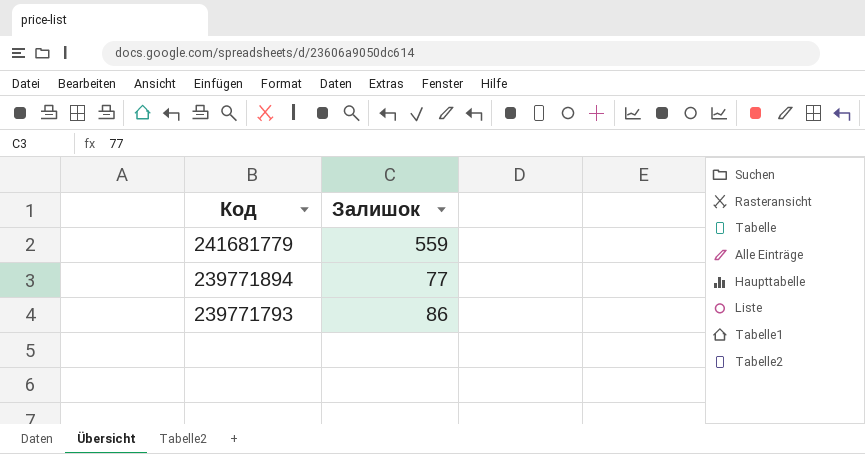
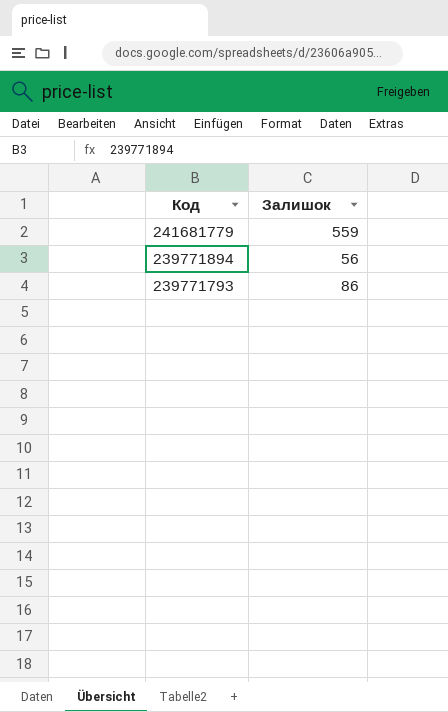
239771894 | Залишок: 77 -> 56

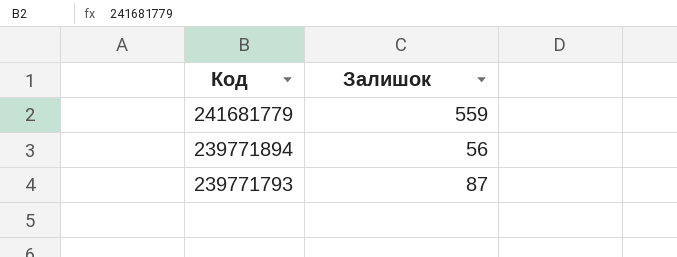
239771793 | Залишок: 86 -> 87

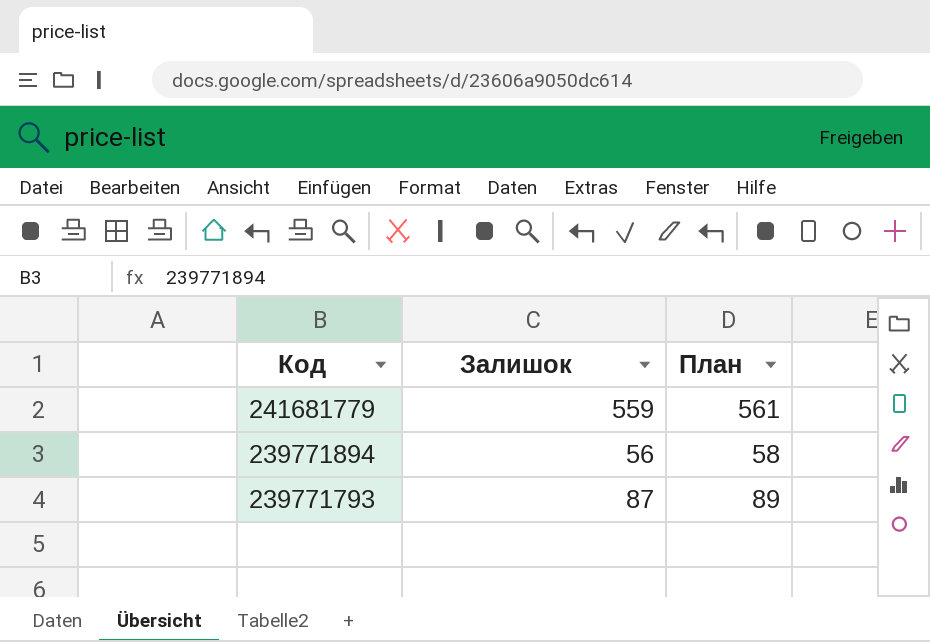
column План | formula: none -> [Залишок] + 2

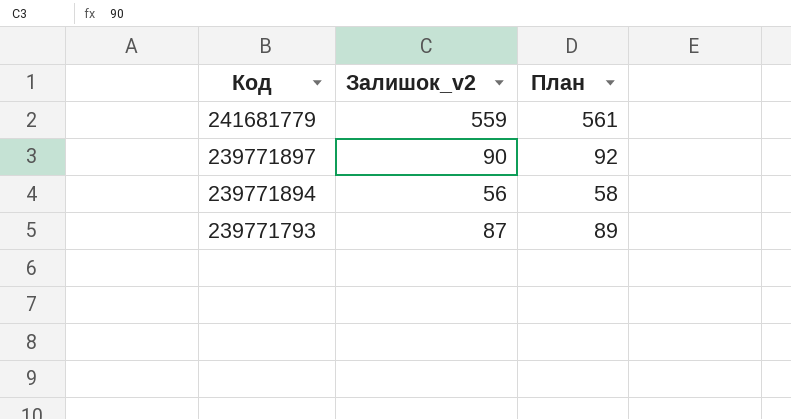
column name: Залишок -> Залишок_v2
row 239771897: none -> 90 | 92

